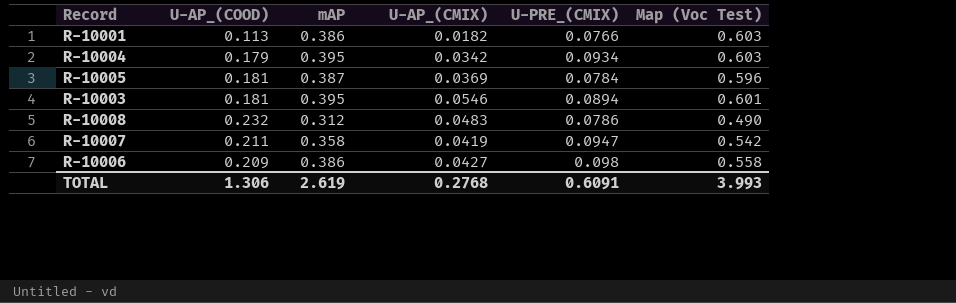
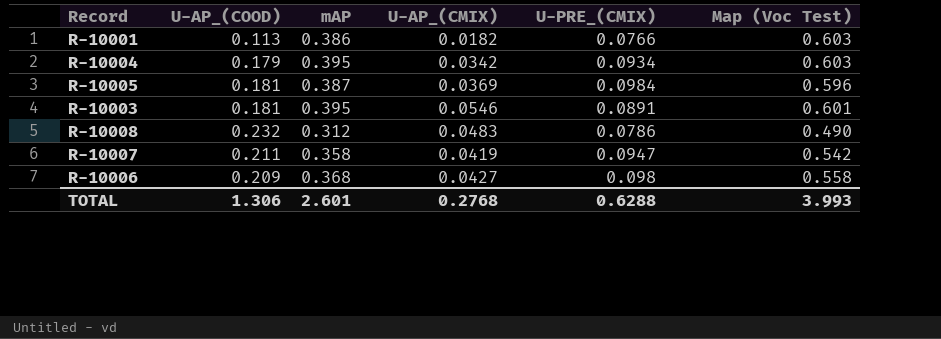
R-10005 | U-PRE_(CMIX): 0.0784 -> 0.0984
R-10003 | U-PRE_(CMIX): 0.0894 -> 0.0891
R-10006 | mAP: 0.386 -> 0.368
TOTAL | mAP: 2.619 -> 2.601
TOTAL | U-PRE_(CMIX): 0.6091 -> 0.6288

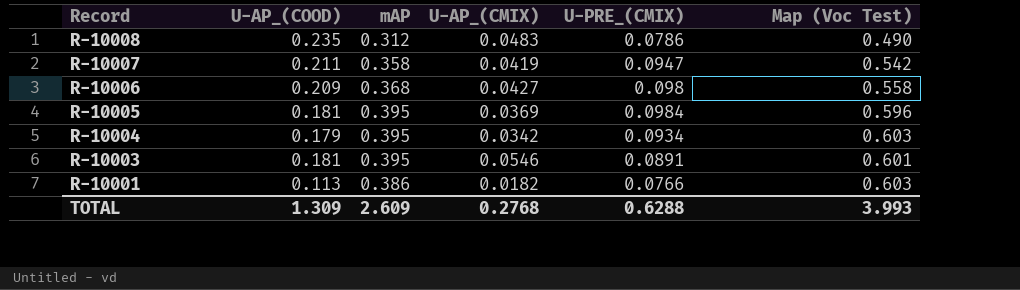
row order: none -> Record descending
R-10008 | U-AP_(COOD): 0.232 -> 0.235
R-10005 | mAP: 0.387 -> 0.395
TOTAL | U-AP_(COOD): 1.306 -> 1.309
TOTAL | mAP: 2.601 -> 2.609

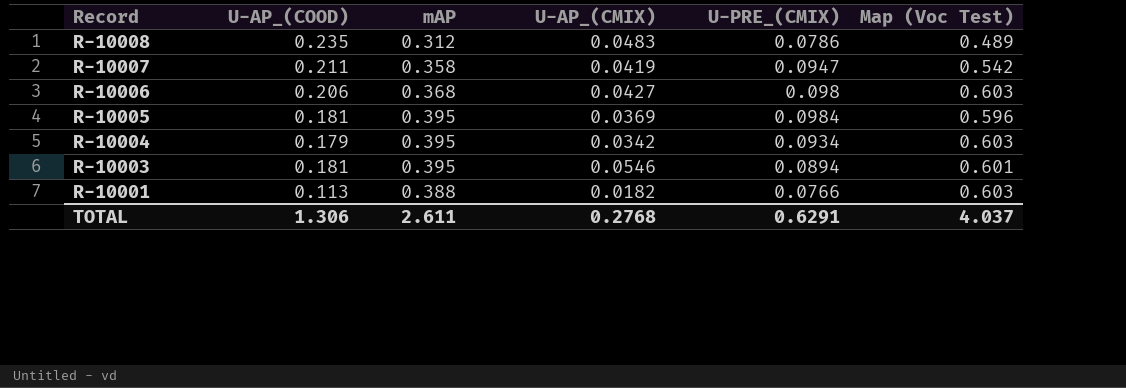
R-10008 | Map (Voc Test): 0.490 -> 0.489
R-10006 | U-AP_(COOD): 0.209 -> 0.206
R-10006 | Map (Voc Test): 0.558 -> 0.603
R-10003 | U-PRE_(CMIX): 0.0891 -> 0.0894
R-10001 | mAP: 0.386 -> 0.388
TOTAL | U-AP_(COOD): 1.309 -> 1.306
TOTAL | mAP: 2.609 -> 2.611
TOTAL | U-PRE_(CMIX): 0.6288 -> 0.6291
TOTAL | Map (Voc Test): 3.993 -> 4.037

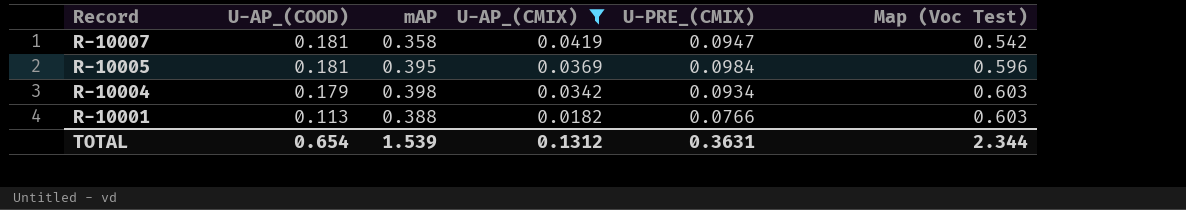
filter: none -> U-AP_(CMIX) <= 0.0419
R-10007 | U-AP_(COOD): 0.211 -> 0.181
R-10004 | mAP: 0.395 -> 0.398
TOTAL | U-AP_(COOD): 1.306 -> 0.654
TOTAL | mAP: 2.611 -> 1.539
TOTAL | U-AP_(CMIX): 0.2768 -> 0.1312
TOTAL | U-PRE_(CMIX): 0.6291 -> 0.3631
TOTAL | Map (Voc Test): 4.037 -> 2.344

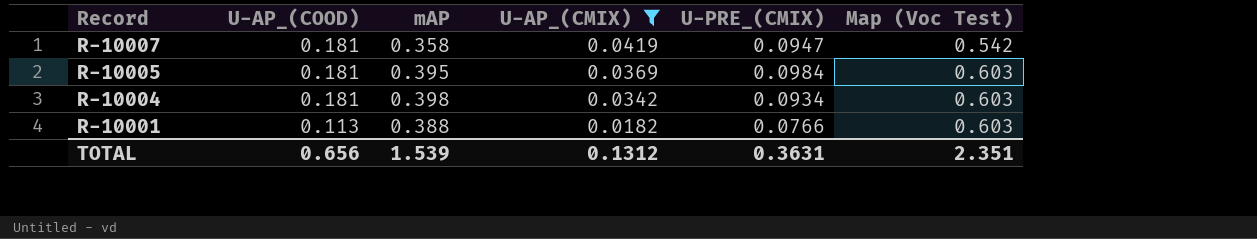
R-10005 | Map (Voc Test): 0.596 -> 0.603
R-10004 | U-AP_(COOD): 0.179 -> 0.181
TOTAL | U-AP_(COOD): 0.654 -> 0.656
TOTAL | Map (Voc Test): 2.344 -> 2.351

